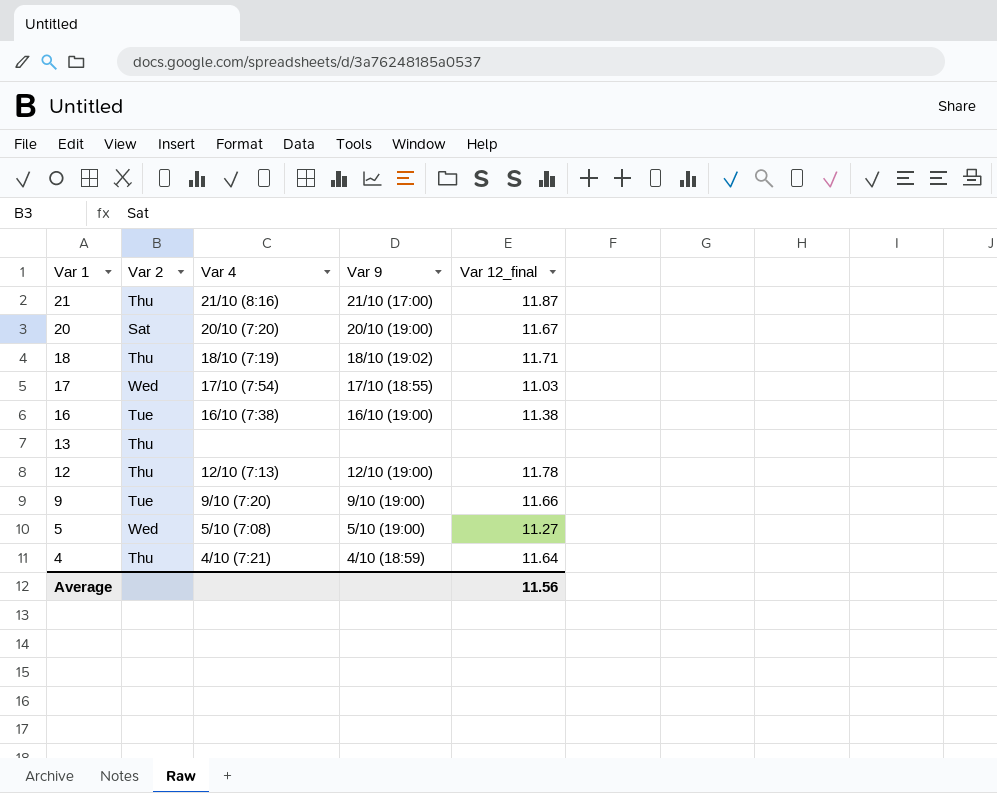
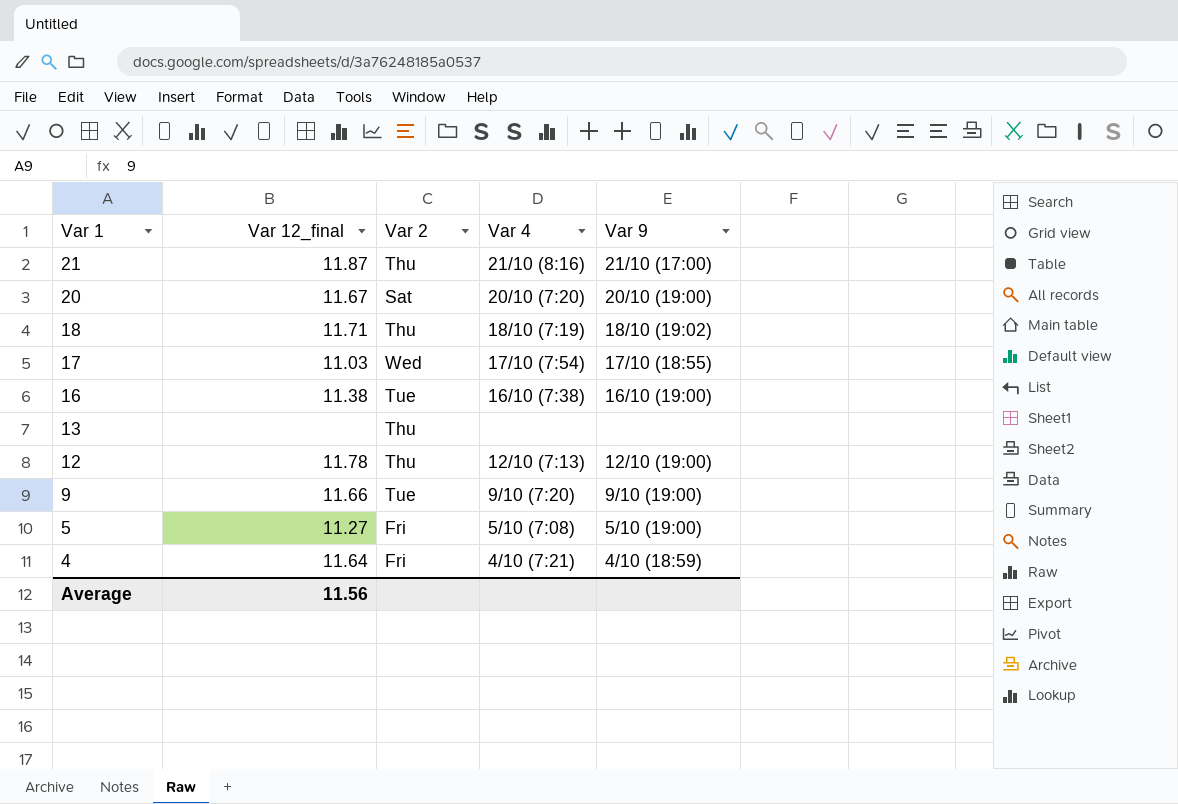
column Var 12_final | position: 5 -> 2
5 | Var 2: Wed -> Fri
4 | Var 2: Thu -> Fri

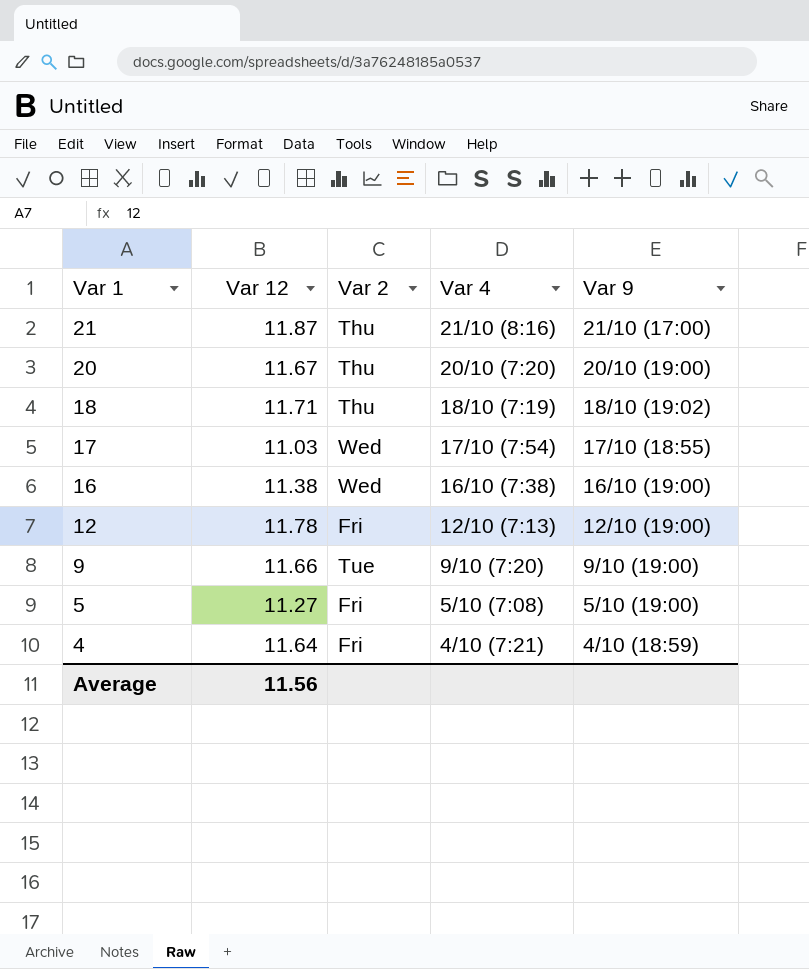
column name: Var 12_final -> Var 12
row 13: none | Thu | none | none -> none
20 | Var 2: Sat -> Thu
16 | Var 2: Tue -> Wed
12 | Var 2: Thu -> Fri

